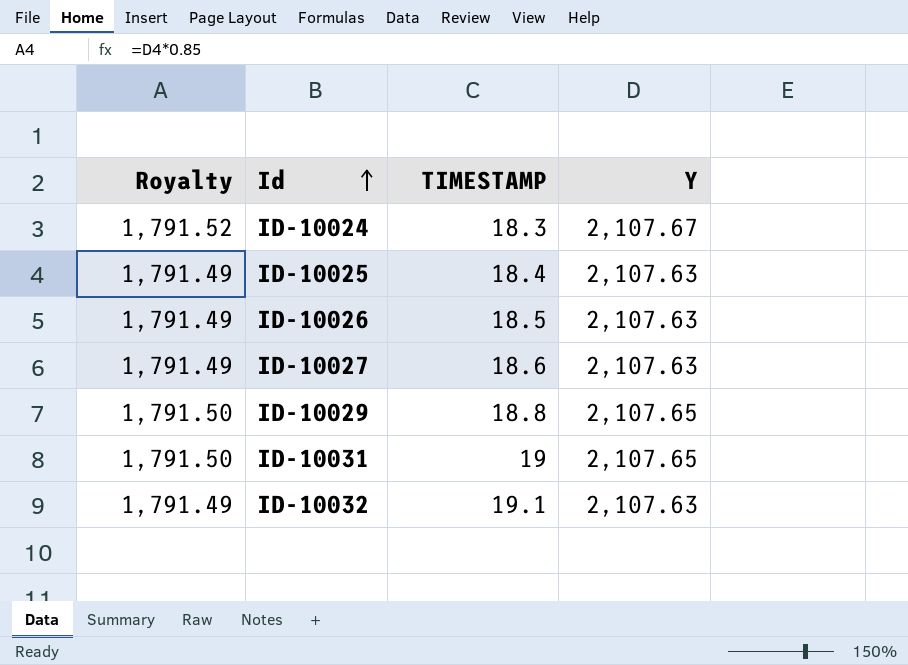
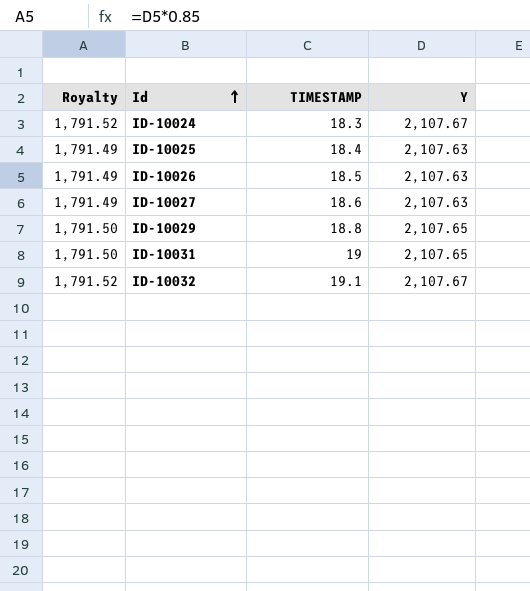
ID-10032 | Royalty: 1,791.49 -> 1,791.52
ID-10032 | Y: 2,107.63 -> 2,107.67

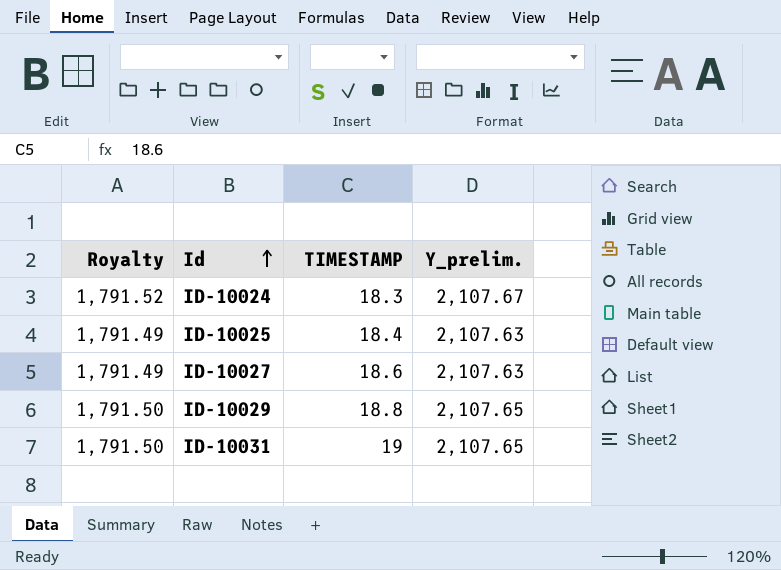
column name: Y -> Y_prelim.
row ID-10026: 1,791.49 | 18.5 | 2,107.63 -> none
row ID-10032: 1,791.52 | 19.1 | 2,107.67 -> none

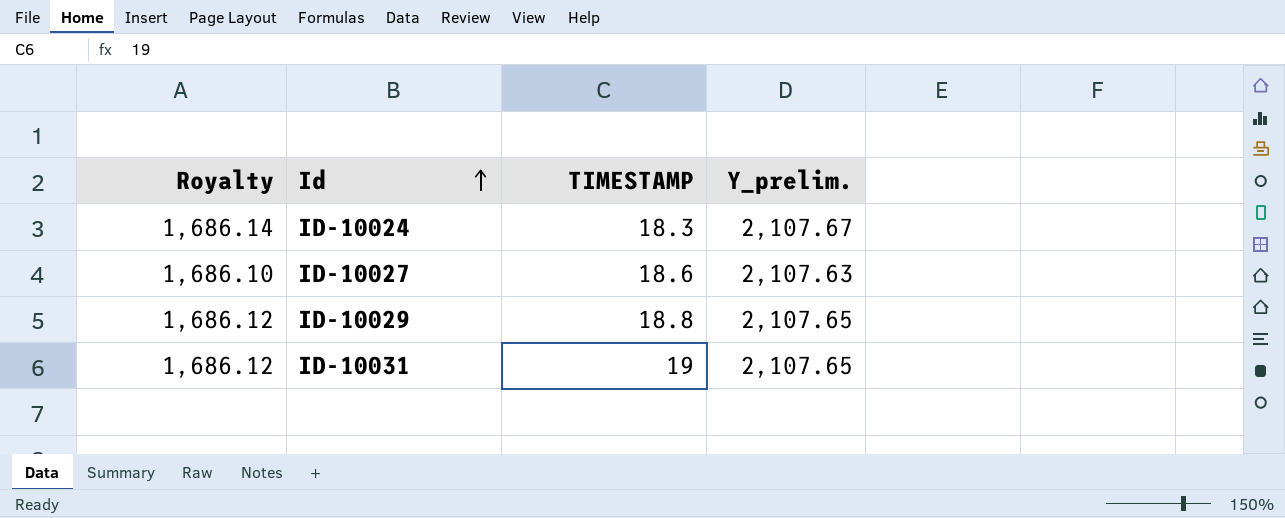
column Royalty | formula: [Y_prelim.] * 0.85 -> [Y_prelim.] * 0.8
row ID-10025: 1,791.49 | 18.4 | 2,107.63 -> none

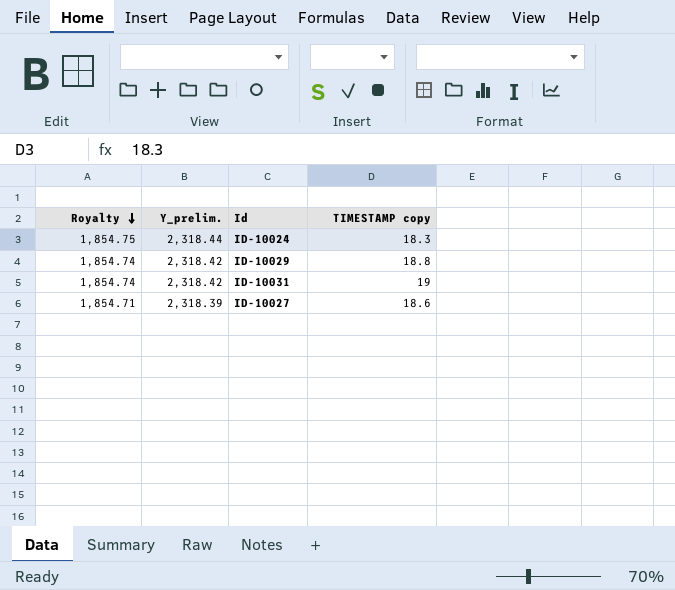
row order: Id ascending -> Royalty descending
column Y_prelim. | position: 4 -> 2
column name: TIMESTAMP -> TIMESTAMP copy
ID-10024 | Royalty: 1,686.14 -> 1,854.75
ID-10024 | Y_prelim.: 2,107.67 -> 2,318.44
ID-10029 | Royalty: 1,686.12 -> 1,854.74
ID-10029 | Y_prelim.: 2,107.65 -> 2,318.42
ID-10031 | Royalty: 1,686.12 -> 1,854.74
ID-10031 | Y_prelim.: 2,107.65 -> 2,318.42
ID-10027 | Royalty: 1,686.10 -> 1,854.71
ID-10027 | Y_prelim.: 2,107.63 -> 2,318.39

